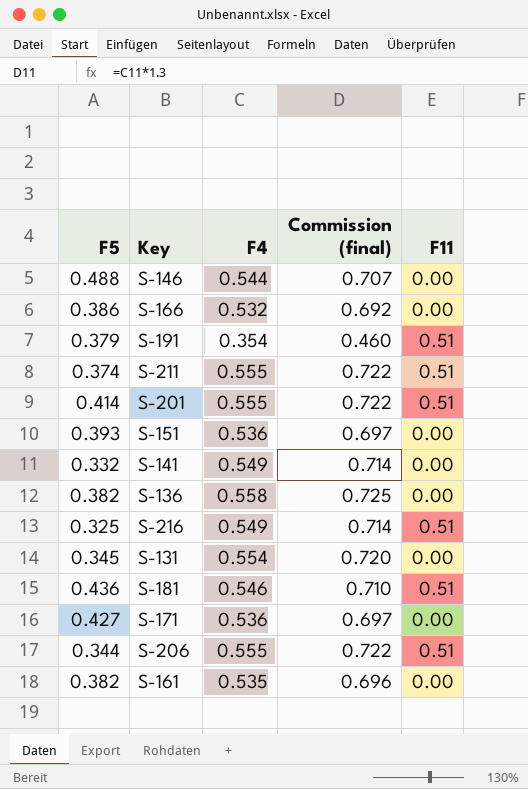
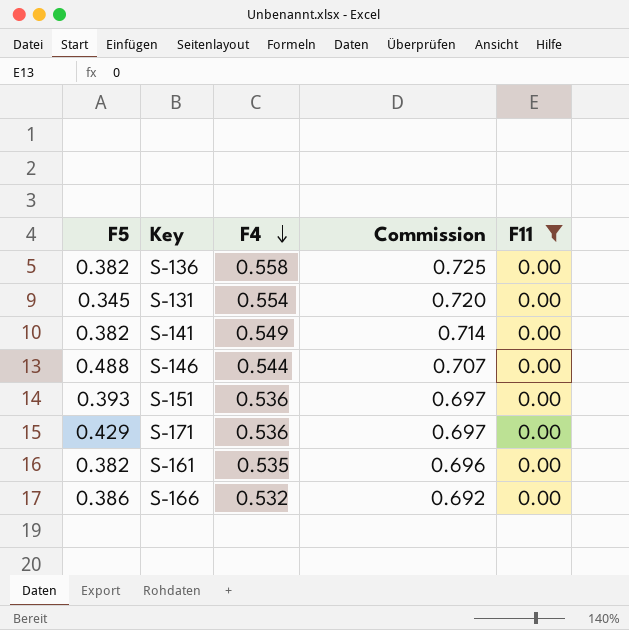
filter: none -> F11 = 0.00
row order: none -> F4 descending
column name: Commission (final) -> Commission
S-141 | F5: 0.332 -> 0.382
S-171 | F5: 0.427 -> 0.429

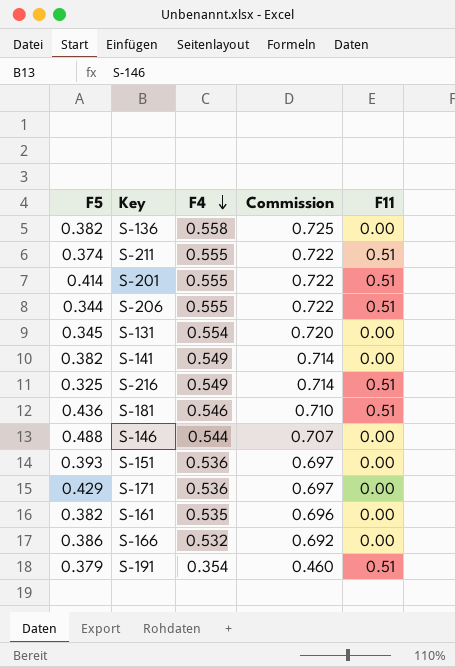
filter: F11 = 0.00 -> none

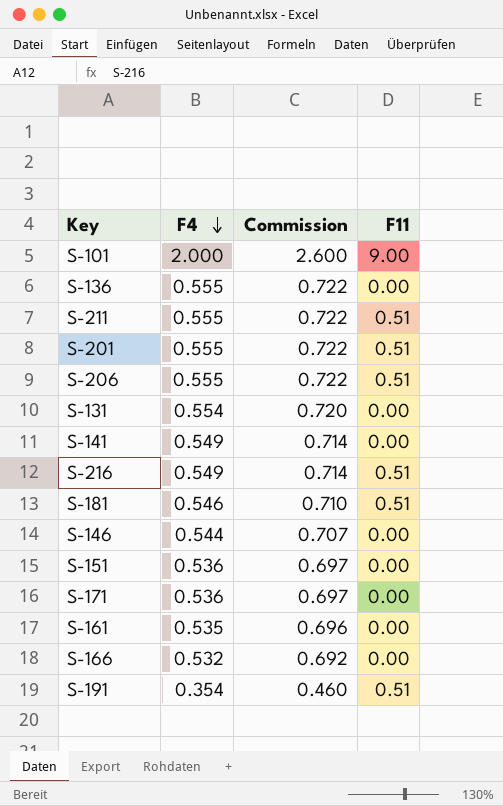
column F5 | position: 1 -> none
row S-101: none -> 2.000 | 2.600 | 9.00
S-136 | F4: 0.558 -> 0.555
S-136 | Commission: 0.725 -> 0.722

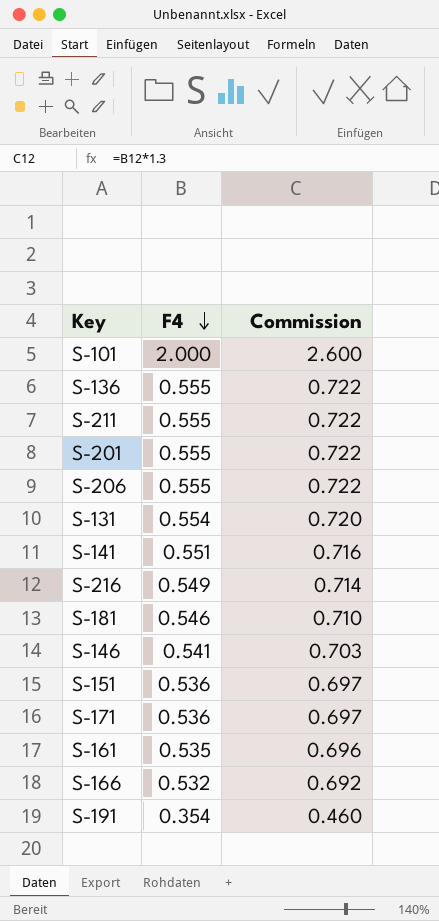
column F11 | position: 4 -> none
S-141 | F4: 0.549 -> 0.551
S-141 | Commission: 0.714 -> 0.716
S-146 | F4: 0.544 -> 0.541
S-146 | Commission: 0.707 -> 0.703

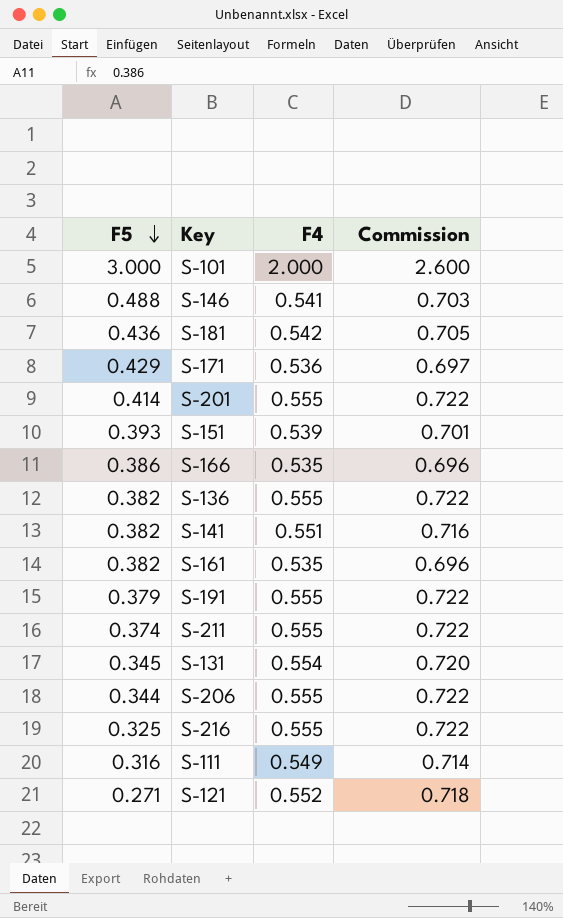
row order: F4 descending -> F5 descending
column F5 | position: none -> 1
S-181 | F4: 0.546 -> 0.542
S-181 | Commission: 0.710 -> 0.705
S-151 | F4: 0.536 -> 0.539
S-151 | Commission: 0.697 -> 0.701
S-166 | F4: 0.532 -> 0.535
S-166 | Commission: 0.692 -> 0.696
S-191 | F4: 0.354 -> 0.555
S-191 | Commission: 0.460 -> 0.722
S-216 | F4: 0.549 -> 0.555
S-216 | Commission: 0.714 -> 0.722
row S-111: none -> 0.316 | 0.549 | 0.714
row S-121: none -> 0.271 | 0.552 | 0.718

